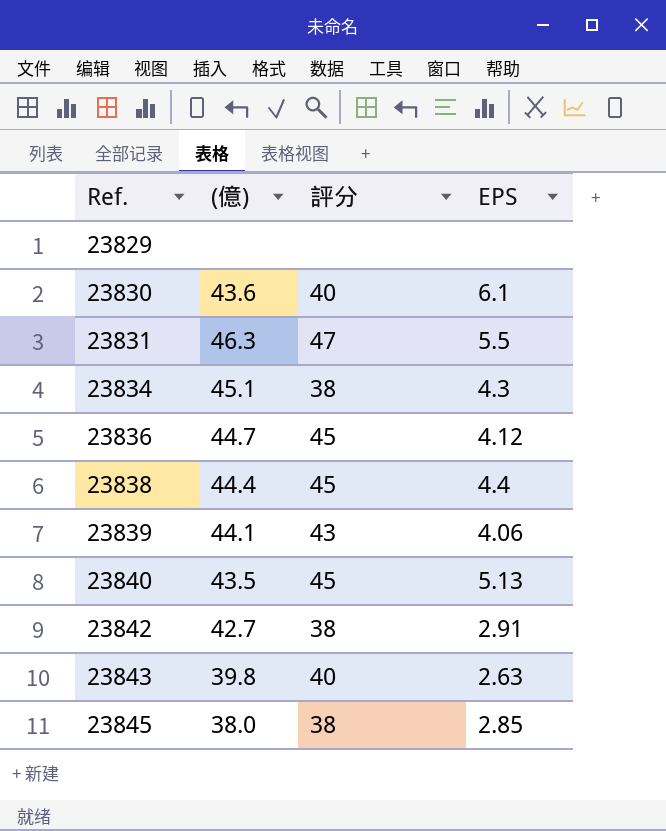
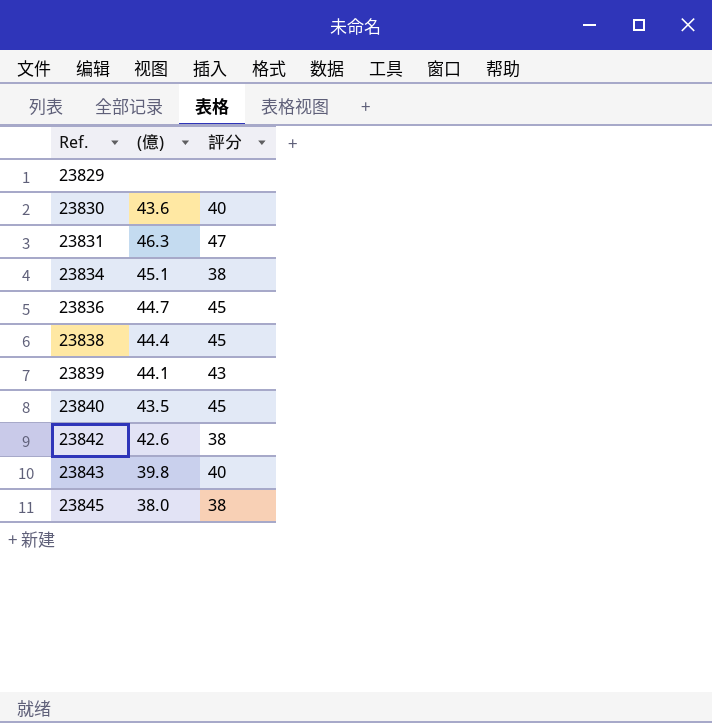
column EPS | position: 4 -> none
23842 | (億): 42.7 -> 42.6

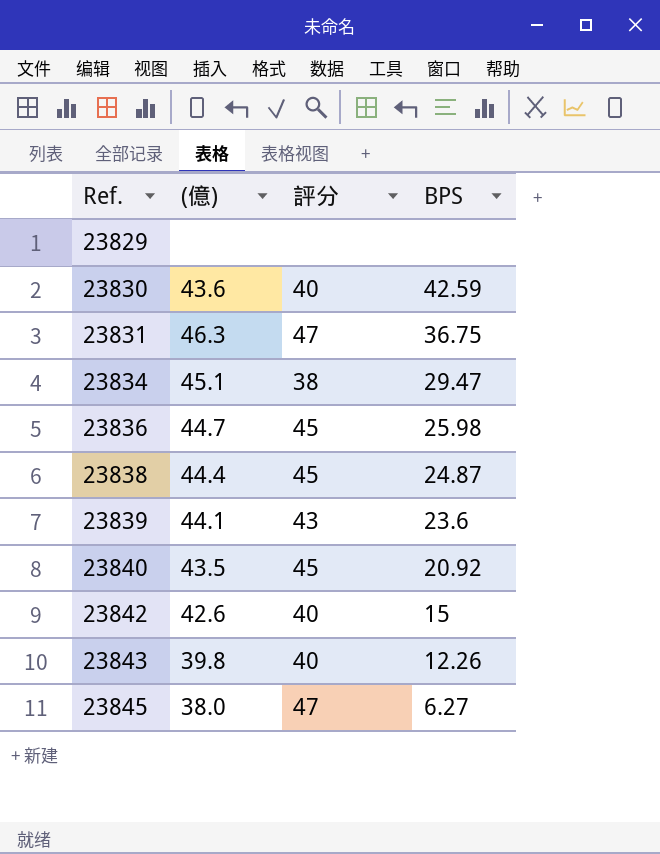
column BPS | position: none -> 4
23842 | 評分: 38 -> 40
23845 | 評分: 38 -> 47

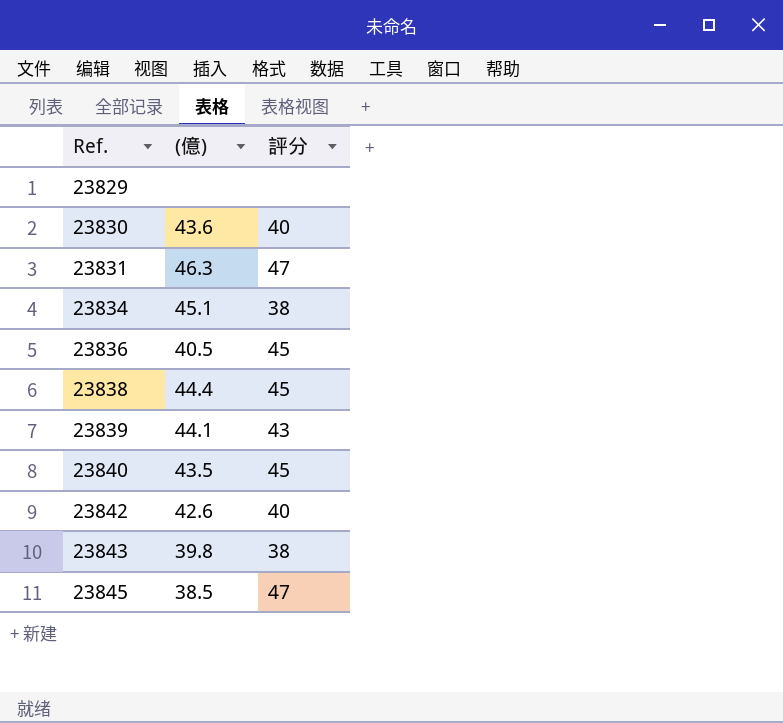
column BPS | position: 4 -> none
23836 | (億): 44.7 -> 40.5
23843 | 評分: 40 -> 38
23845 | (億): 38.0 -> 38.5

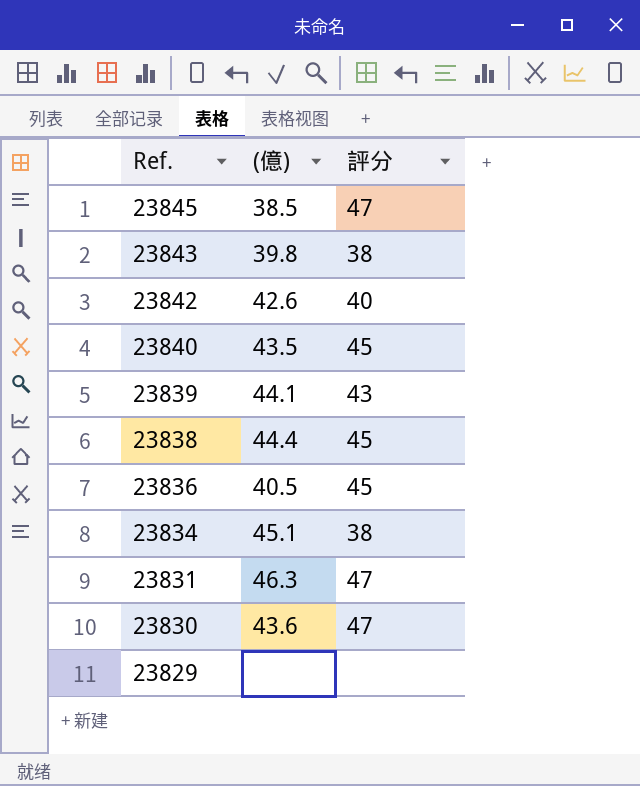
row order: Ref. ascending -> Ref. descending
23830 | 評分: 40 -> 47

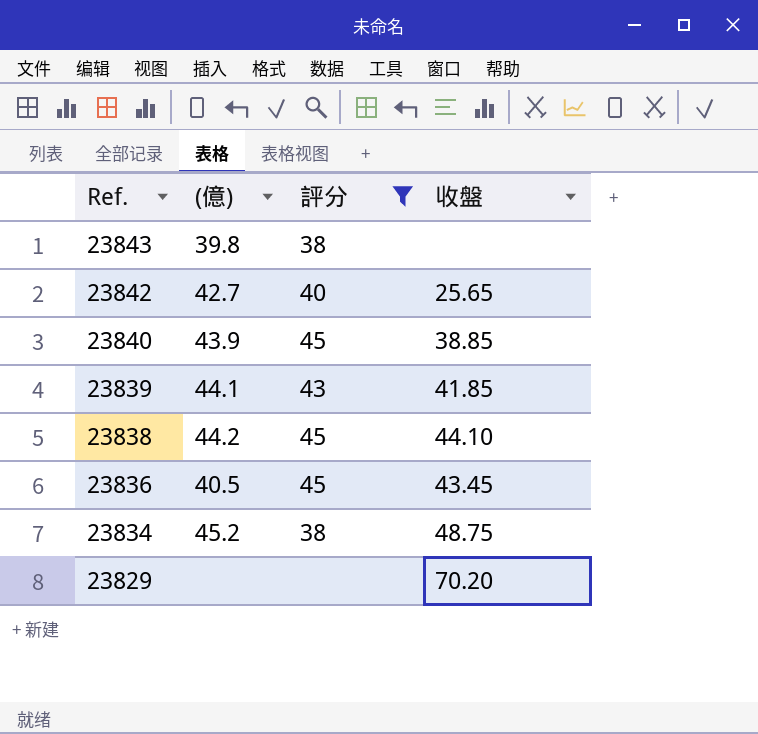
filter: none -> 評分 != 47
column 收盤 | position: none -> 4
23842 | (億): 42.6 -> 42.7
23840 | (億): 43.5 -> 43.9
23838 | (億): 44.4 -> 44.2
23834 | (億): 45.1 -> 45.2

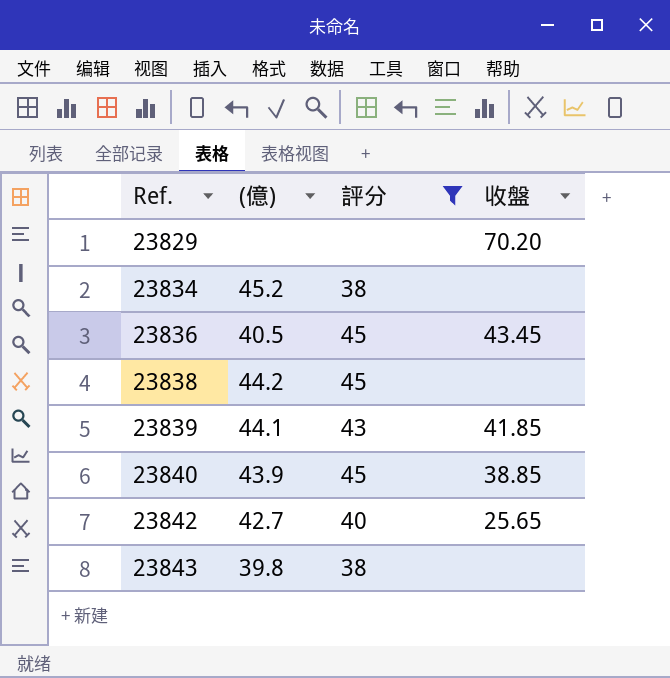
row order: Ref. descending -> Ref. ascending
23834 | 收盤: 48.75 -> none
23838 | 收盤: 44.10 -> none

